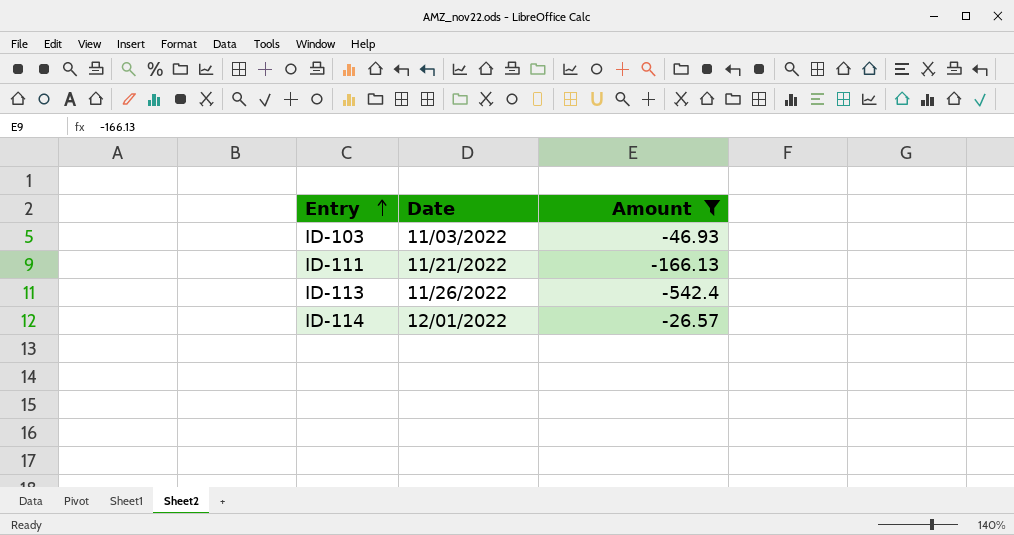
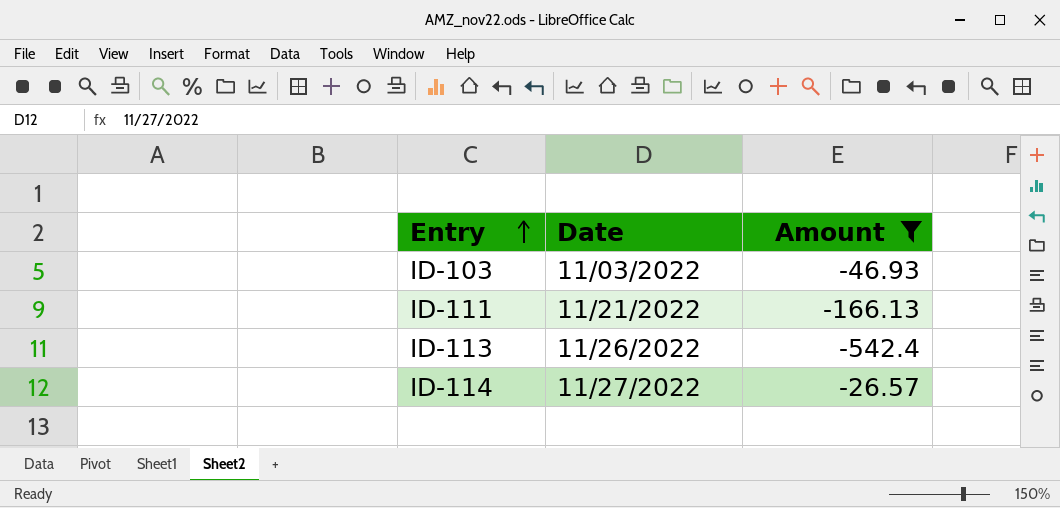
ID-114 | Date: 12/01/2022 -> 11/27/2022

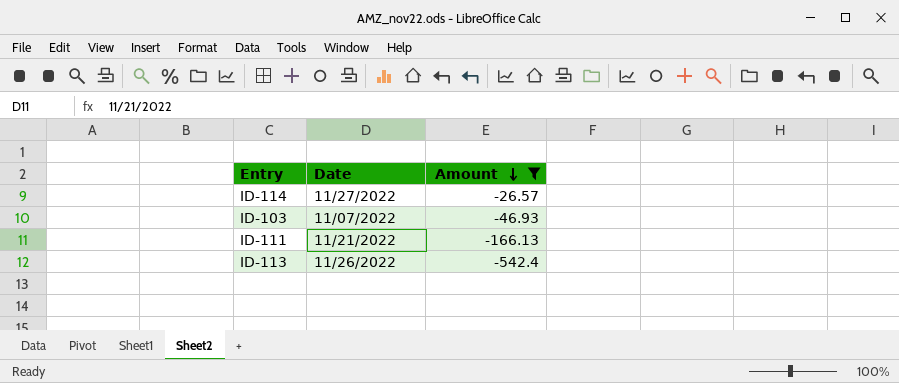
row order: Entry ascending -> Amount descending
ID-103 | Date: 11/03/2022 -> 11/07/2022

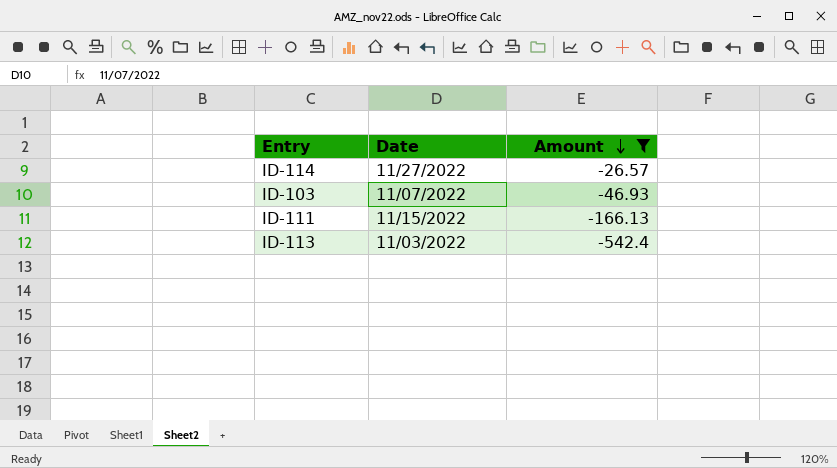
ID-111 | Date: 11/21/2022 -> 11/15/2022
ID-113 | Date: 11/26/2022 -> 11/03/2022

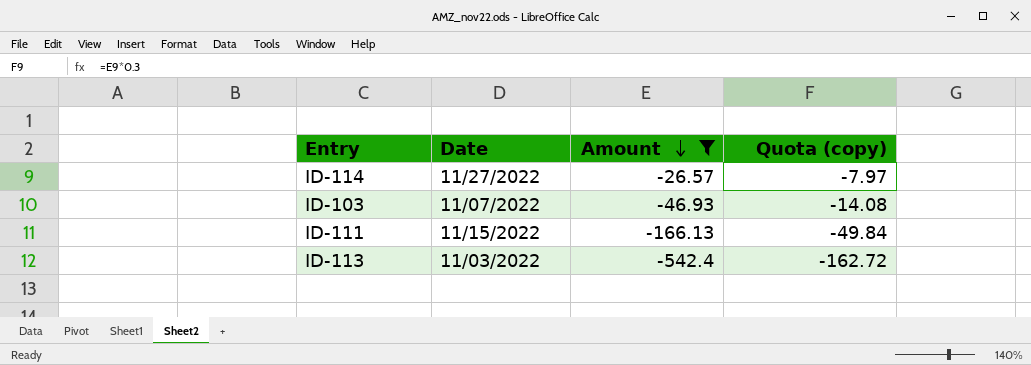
column Quota (copy) | formula: none -> [Amount] * 0.3

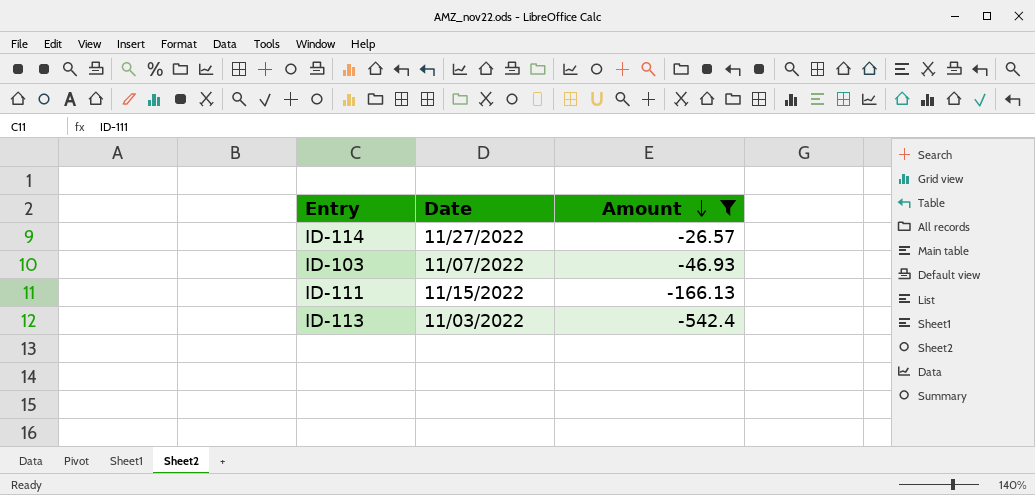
column Quota (copy) | formula: [Amount] * 0.3 -> none

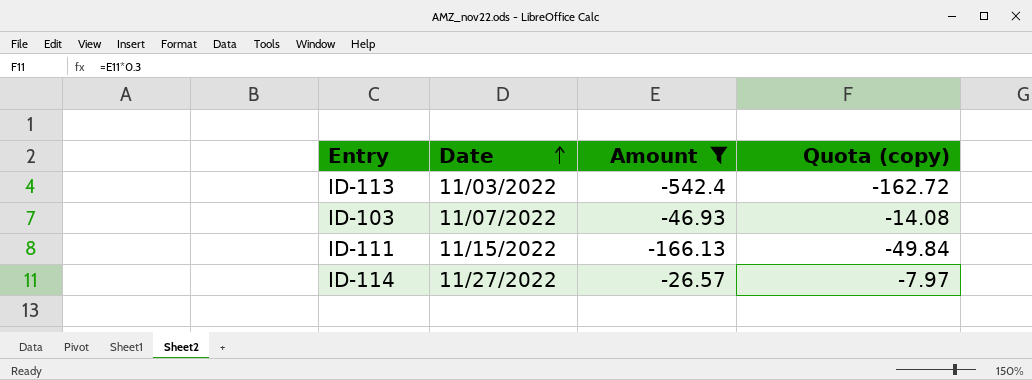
row order: Amount descending -> Date ascending
column Quota (copy) | formula: none -> [Amount] * 0.3

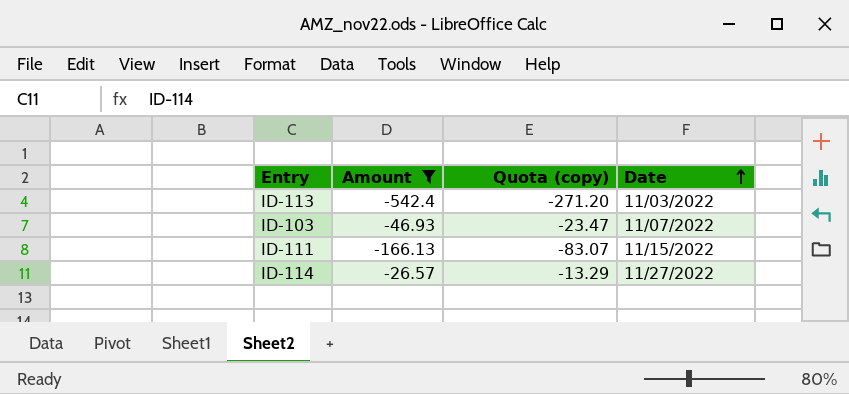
column Quota (copy) | formula: [Amount] * 0.3 -> [Amount] * 0.5
column Date | position: 2 -> 4

